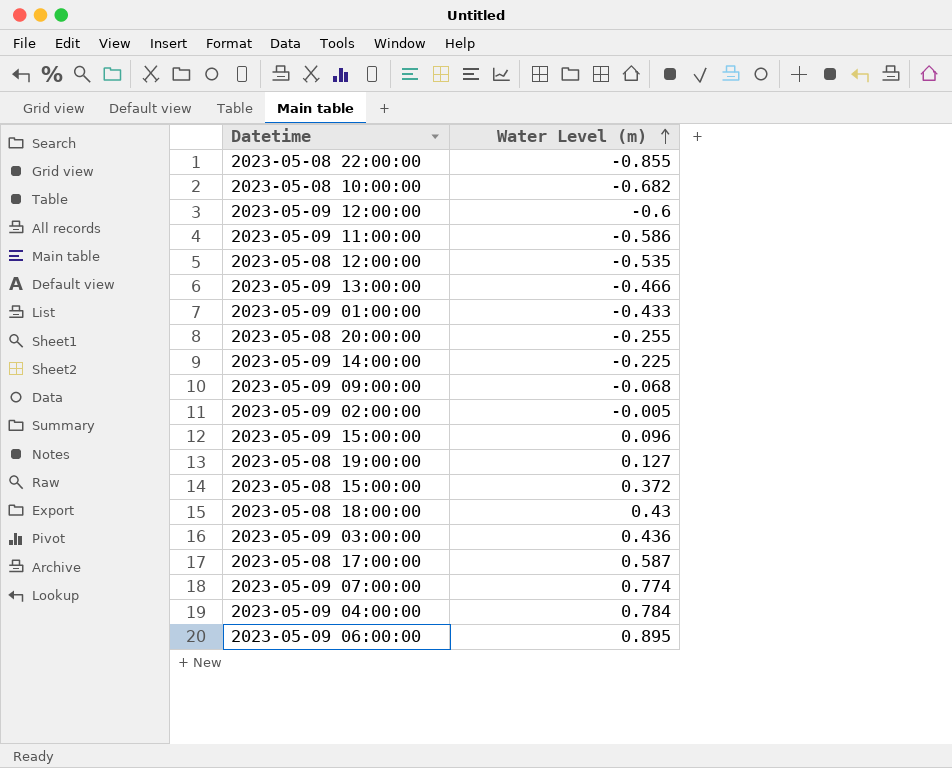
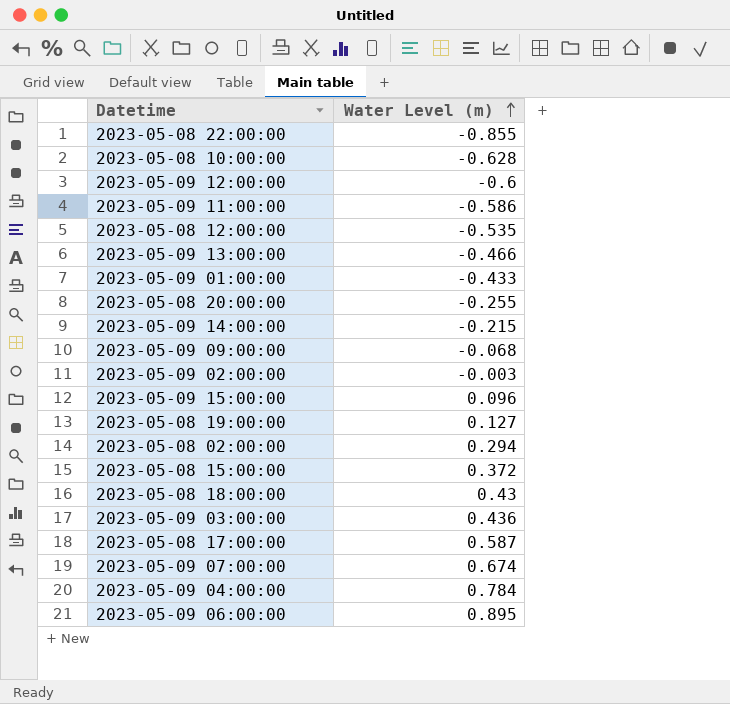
2023-05-08 10:00:00 | Water Level (m): -0.682 -> -0.628
2023-05-09 14:00:00 | Water Level (m): -0.225 -> -0.215
2023-05-09 02:00:00 | Water Level (m): -0.005 -> -0.003
row 2023-05-08 02:00:00: none -> 0.294
2023-05-09 07:00:00 | Water Level (m): 0.774 -> 0.674

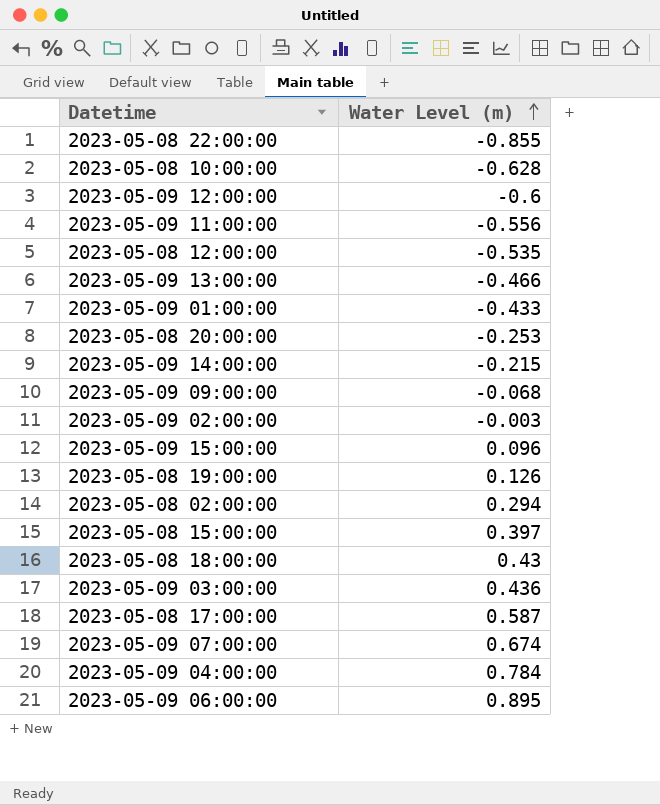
2023-05-09 11:00:00 | Water Level (m): -0.586 -> -0.556
2023-05-08 20:00:00 | Water Level (m): -0.255 -> -0.253
2023-05-08 19:00:00 | Water Level (m): 0.127 -> 0.126
2023-05-08 15:00:00 | Water Level (m): 0.372 -> 0.397

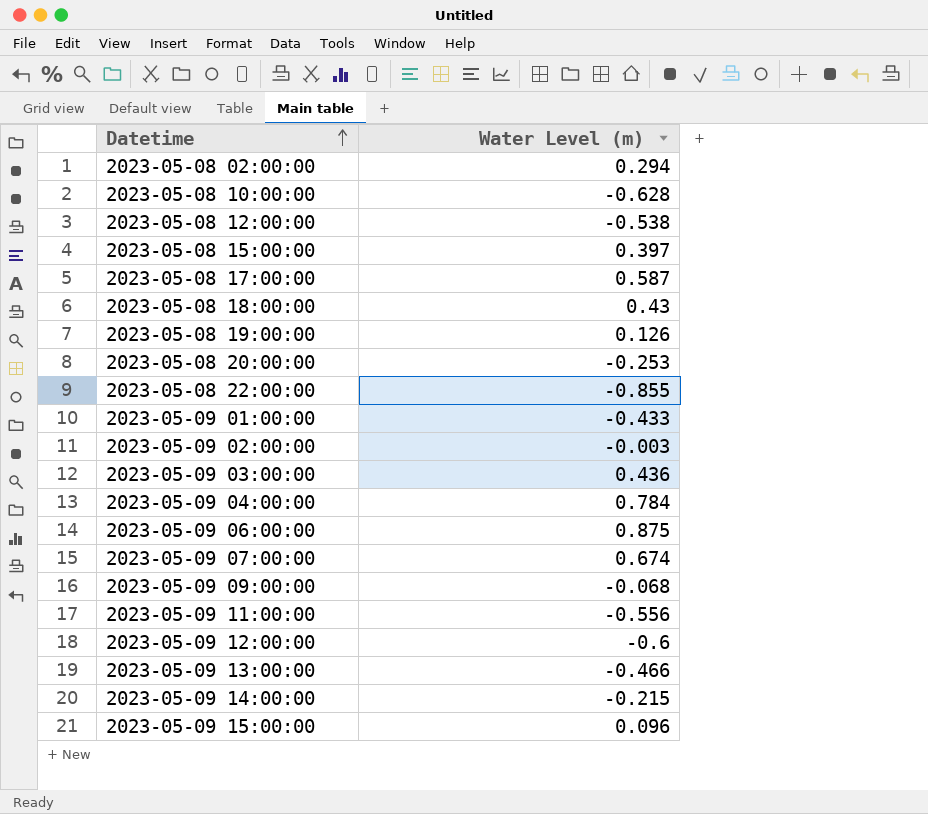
row order: Water Level (m) ascending -> Datetime ascending
2023-05-08 12:00:00 | Water Level (m): -0.535 -> -0.538
2023-05-09 06:00:00 | Water Level (m): 0.895 -> 0.875

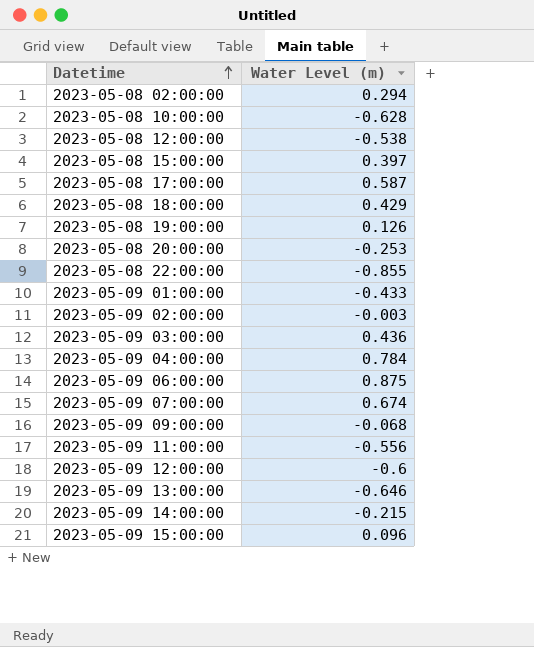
2023-05-08 18:00:00 | Water Level (m): 0.43 -> 0.429
2023-05-09 13:00:00 | Water Level (m): -0.466 -> -0.646

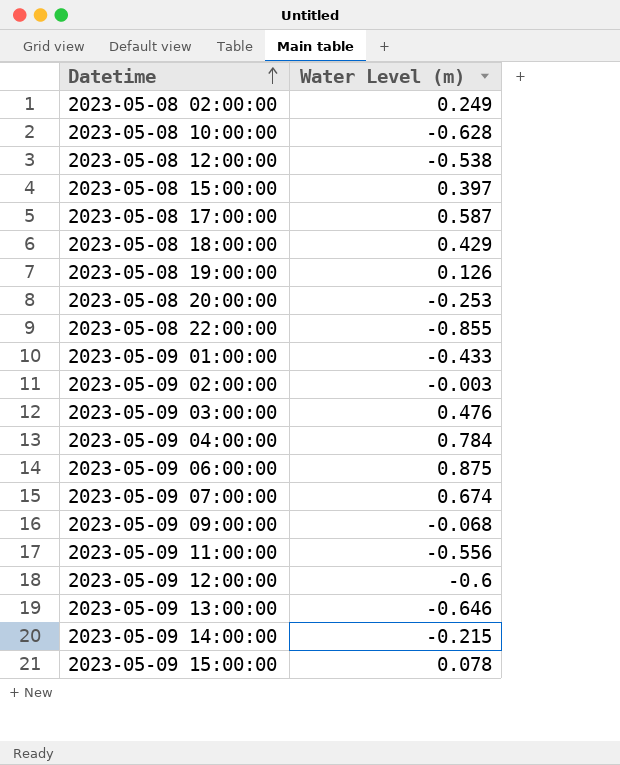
2023-05-08 02:00:00 | Water Level (m): 0.294 -> 0.249
2023-05-09 03:00:00 | Water Level (m): 0.436 -> 0.476
2023-05-09 15:00:00 | Water Level (m): 0.096 -> 0.078

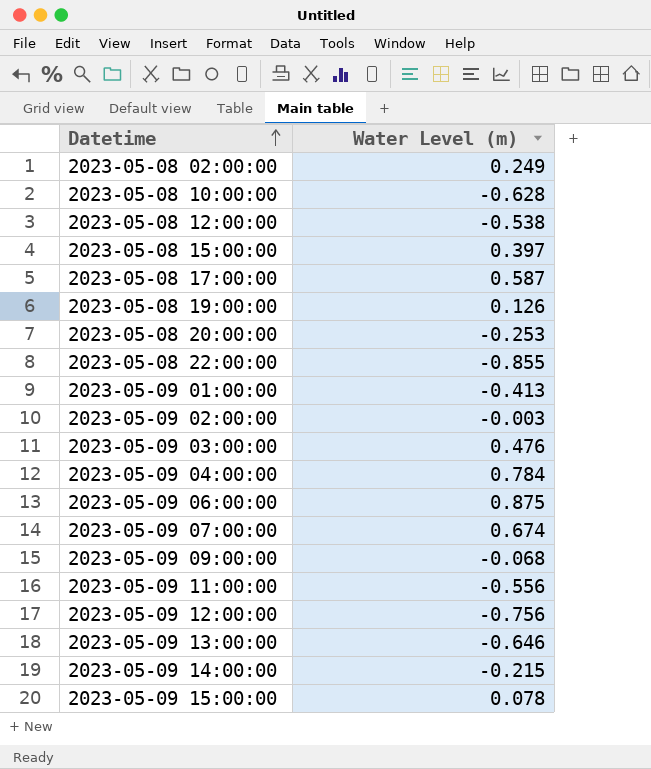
row 2023-05-08 18:00:00: 0.429 -> none
2023-05-09 01:00:00 | Water Level (m): -0.433 -> -0.413
2023-05-09 12:00:00 | Water Level (m): -0.6 -> -0.756

